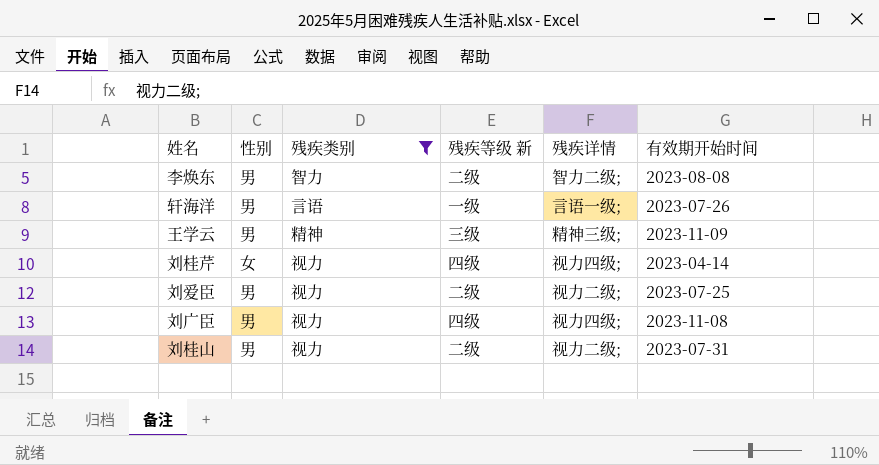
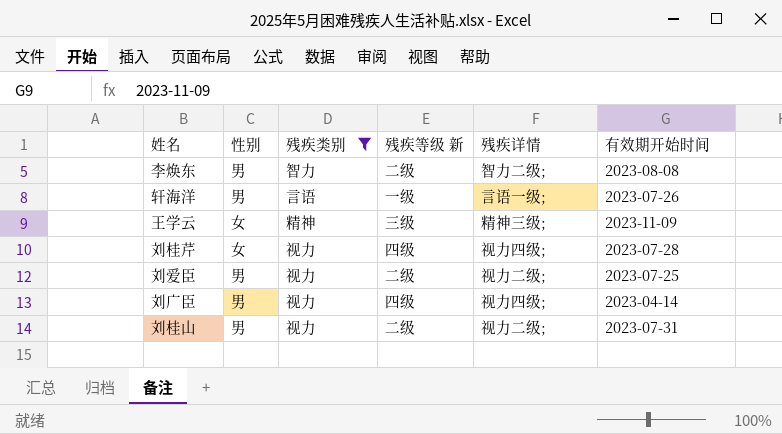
王学云 | 性别: 男 -> 女
刘桂芹 | 有效期开始时间: 2023-04-14 -> 2023-07-28
刘广臣 | 有效期开始时间: 2023-11-08 -> 2023-04-14

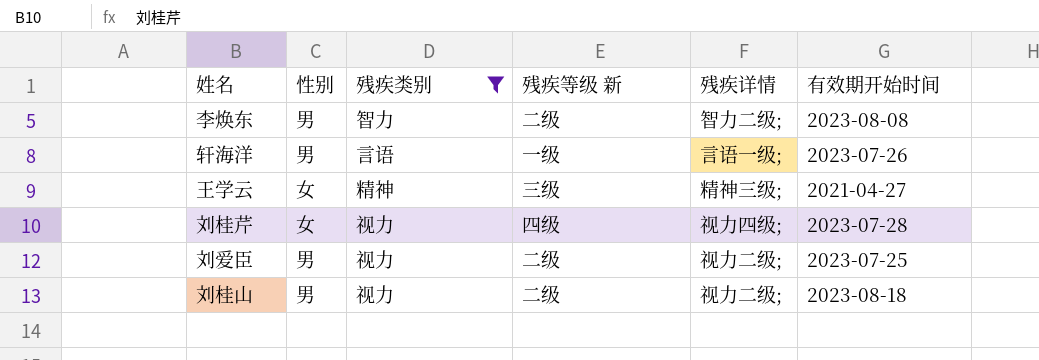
row 刘广臣: 男 | 视力 | 四级 | 视力四级; | 2023-04-14 -> none
王学云 | 有效期开始时间: 2023-11-09 -> 2021-04-27
刘桂山 | 有效期开始时间: 2023-07-31 -> 2023-08-18

